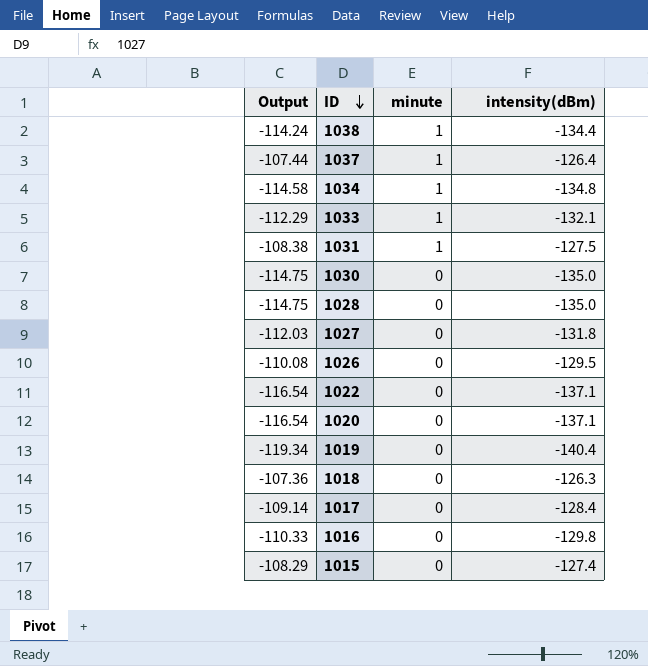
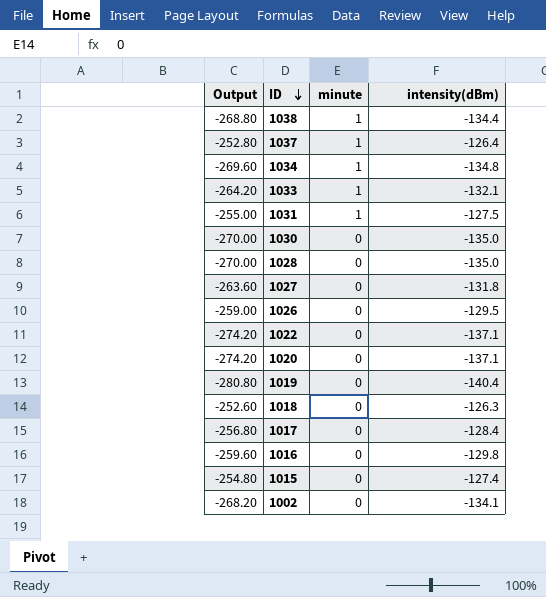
column Output | formula: [intensity(dBm)] * 0.85 -> [intensity(dBm)] * 2
row 1002: none -> -268.20 | 0 | -134.1

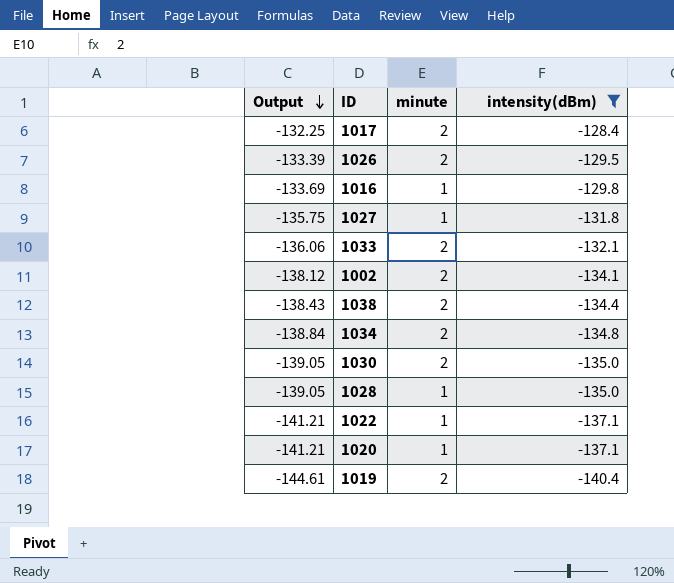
filter: none -> intensity(dBm) <= -128.4
row order: ID descending -> Output descending
column Output | formula: [intensity(dBm)] * 2 -> [intensity(dBm)] * 1.03
1017 | minute: 0 -> 2
1026 | minute: 0 -> 2
1016 | minute: 0 -> 1
1027 | minute: 0 -> 1
1033 | minute: 1 -> 2
1002 | minute: 0 -> 2
1038 | minute: 1 -> 2
1034 | minute: 1 -> 2
1030 | minute: 0 -> 2
1028 | minute: 0 -> 1
1022 | minute: 0 -> 1
1020 | minute: 0 -> 1
1019 | minute: 0 -> 2

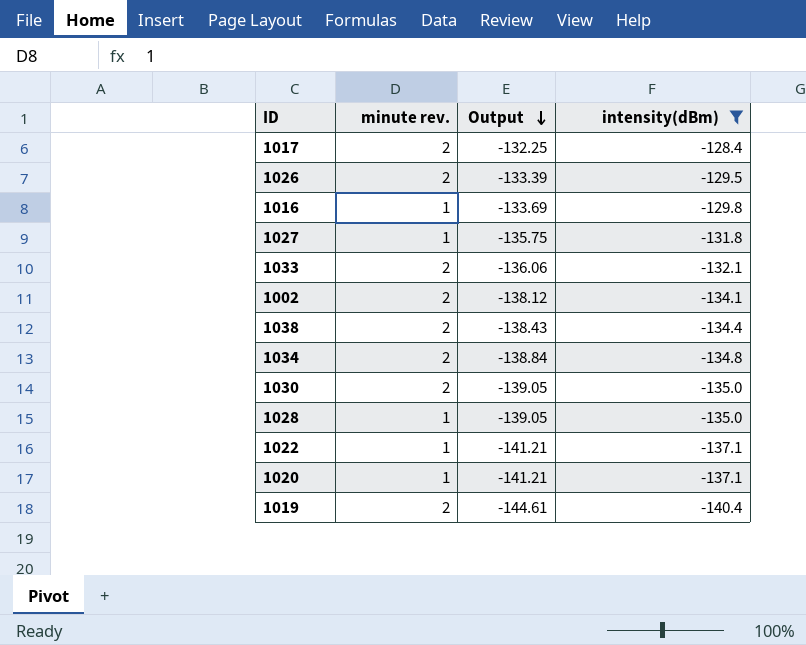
column name: minute -> minute rev.
column Output | position: 1 -> 3

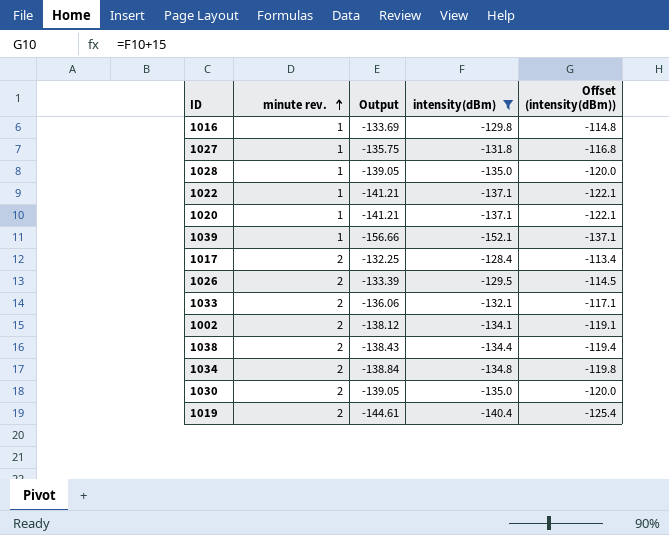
row order: Output descending -> minute rev. ascending
column Offset (intensity(dBm)) | formula: none -> [intensity(dBm)] + 15
row 1039: none -> 1 | -156.66 | -152.1 | -137.1

